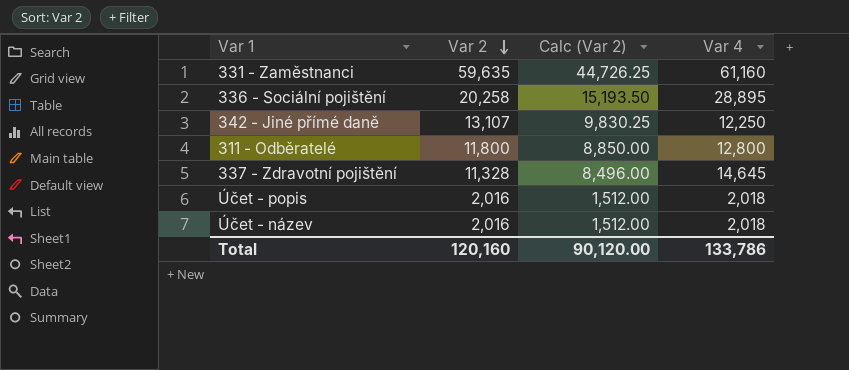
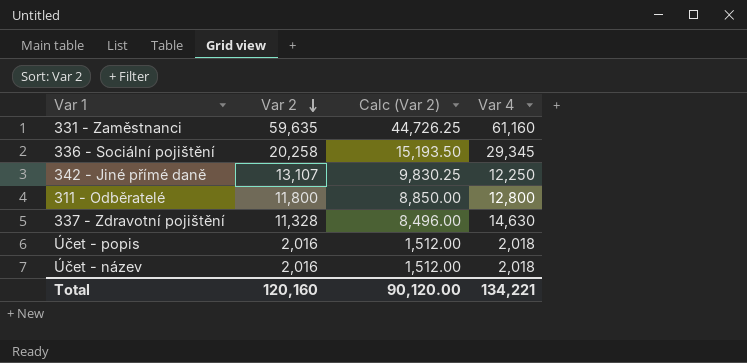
336 - Sociální pojištění | Var 4: 28,895 -> 29,345
337 - Zdravotní pojištění | Var 4: 14,645 -> 14,630
Total | Var 4: 133,786 -> 134,221

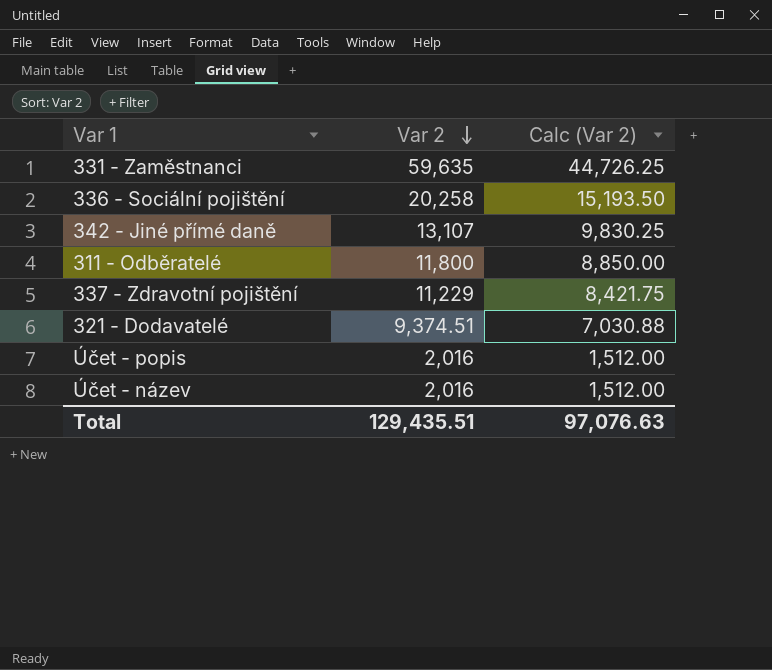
column Var 4 | position: 4 -> none
337 - Zdravotní pojištění | Var 2: 11,328 -> 11,229
337 - Zdravotní pojištění | Calc (Var 2): 8,496.00 -> 8,421.75
row 321 - Dodavatelé: none -> 9,374.51 | 7,030.88
Total | Var 2: 120,160 -> 129,435.51
Total | Calc (Var 2): 90,120.00 -> 97,076.63

